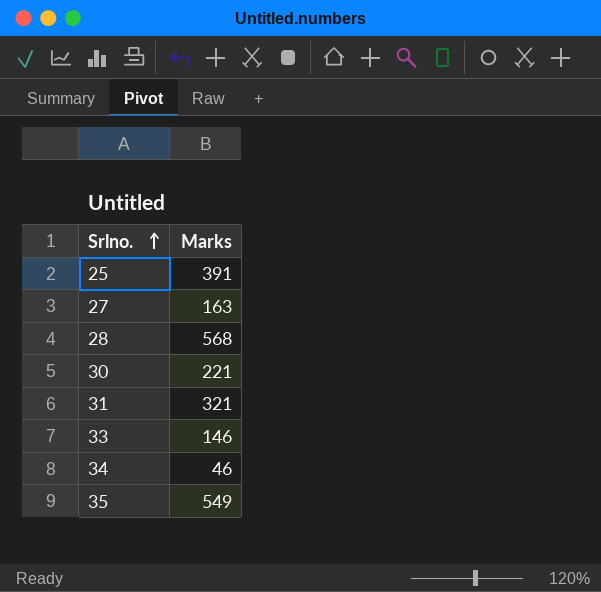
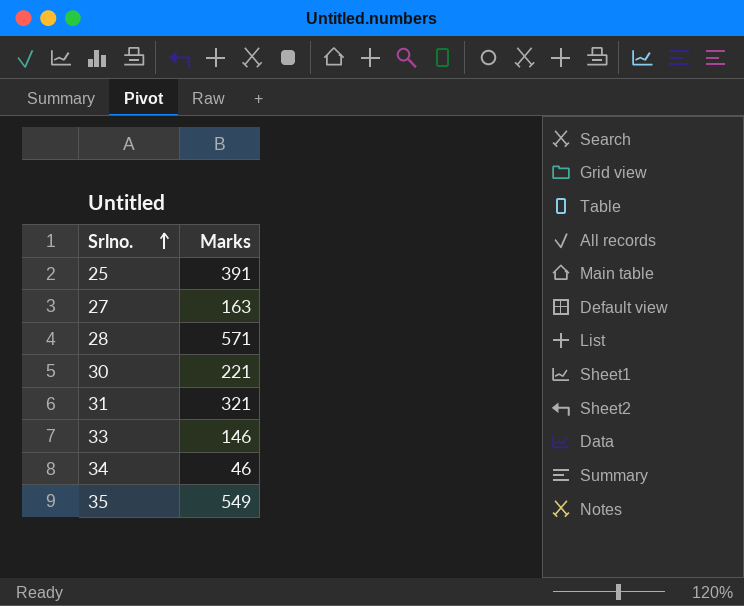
28 | Marks: 568 -> 571

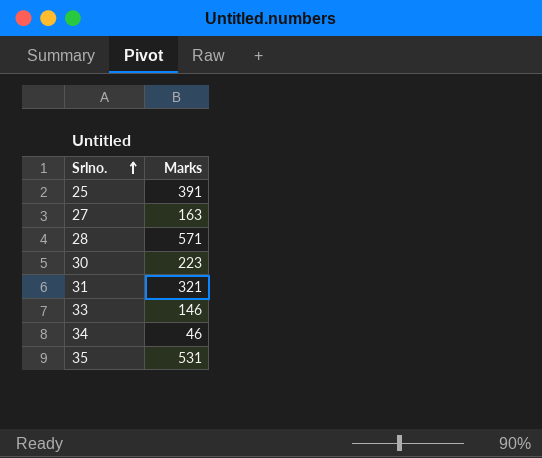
30 | Marks: 221 -> 223
35 | Marks: 549 -> 531

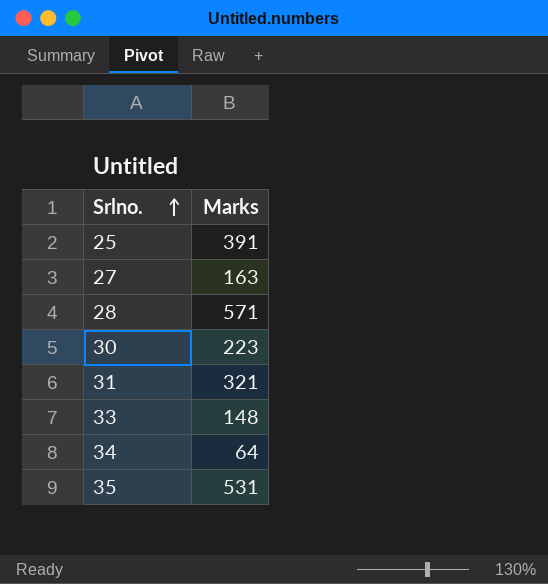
33 | Marks: 146 -> 148
34 | Marks: 46 -> 64

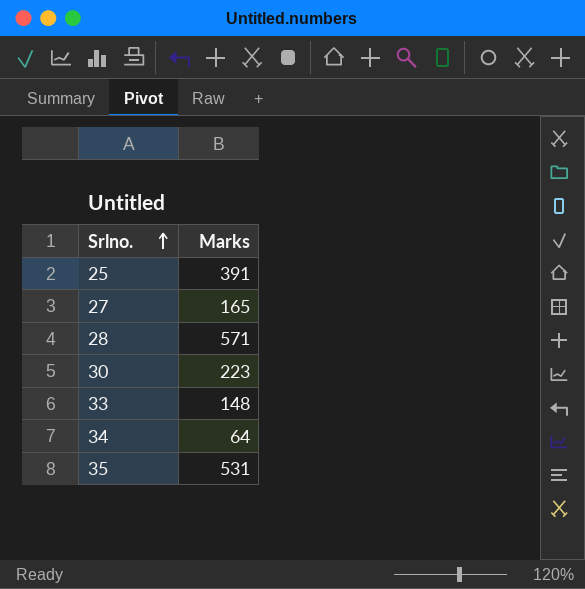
row 31: 321 -> none
27 | Marks: 163 -> 165

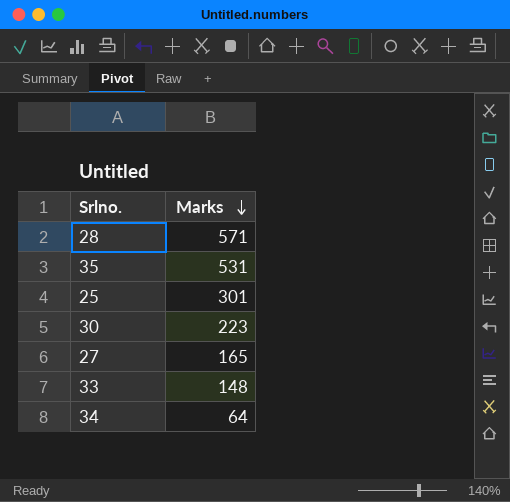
row order: Srlno. ascending -> Marks descending
25 | Marks: 391 -> 301

